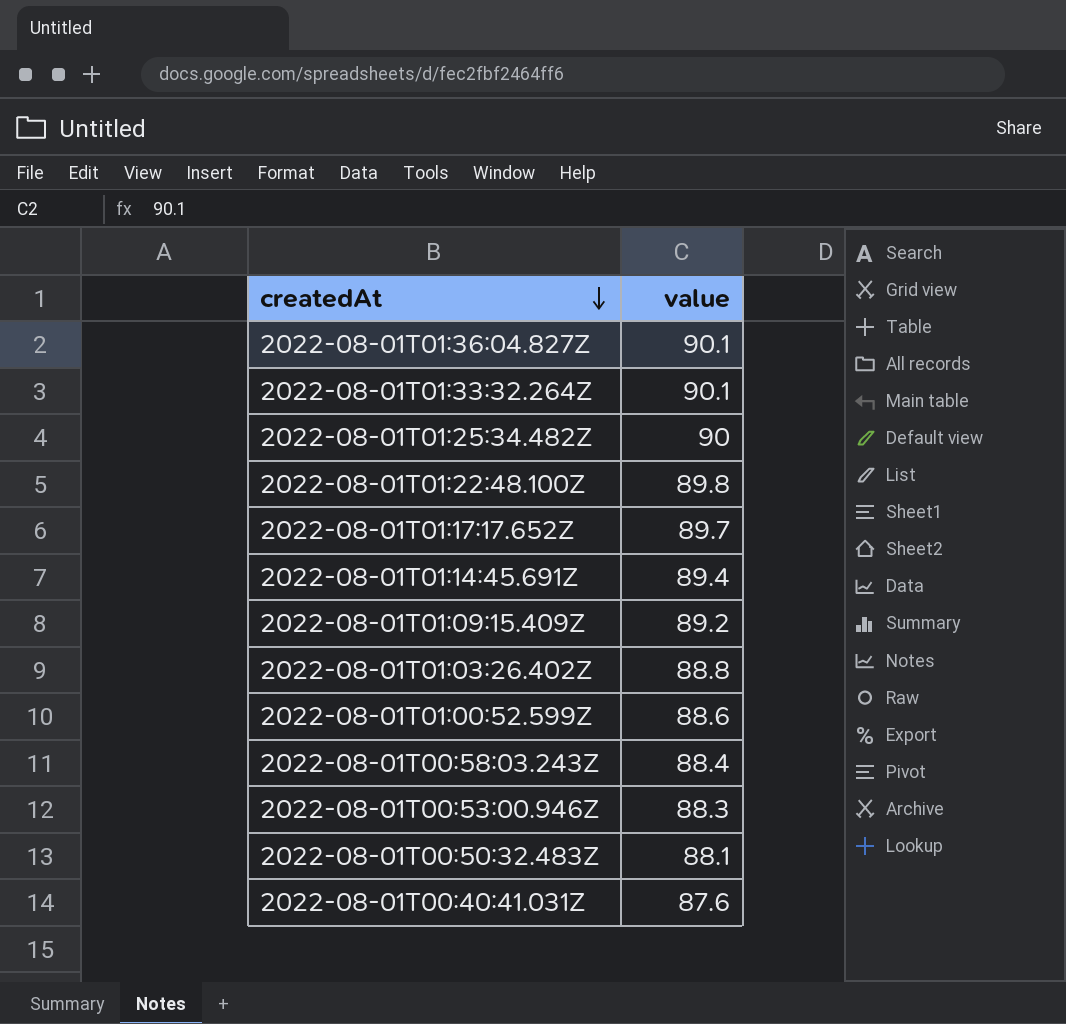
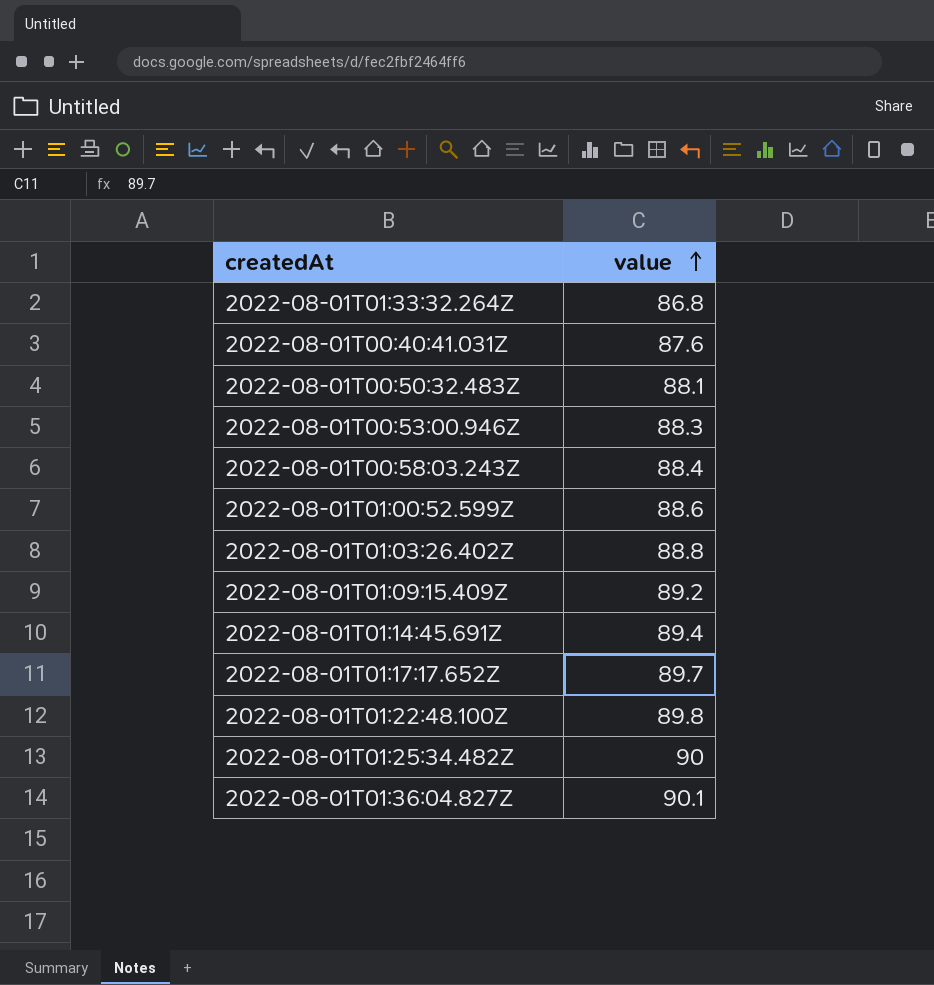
row order: createdAt descending -> value ascending
2022-08-01T01:33:32.264Z | value: 90.1 -> 86.8

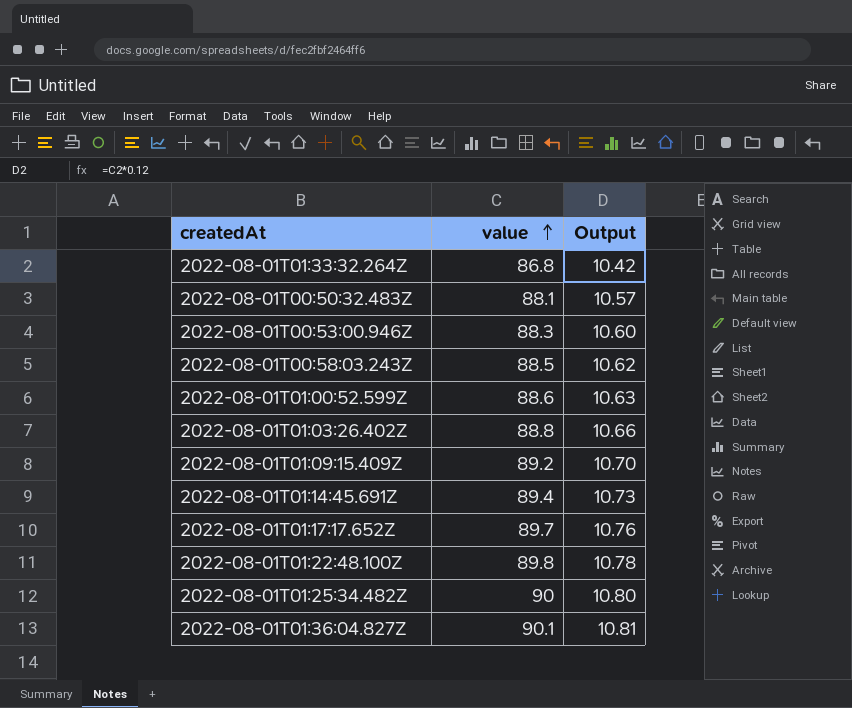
column Output | formula: none -> [value] * 0.12
row 2022-08-01T00:40:41.031Z: 87.6 -> none
2022-08-01T00:58:03.243Z | value: 88.4 -> 88.5

